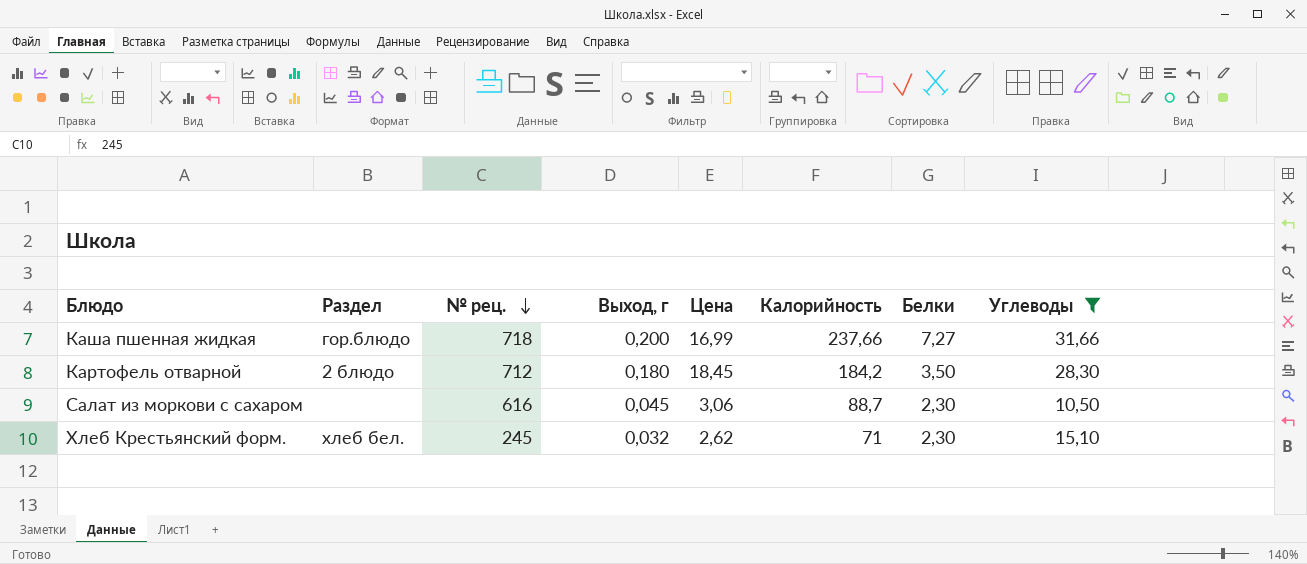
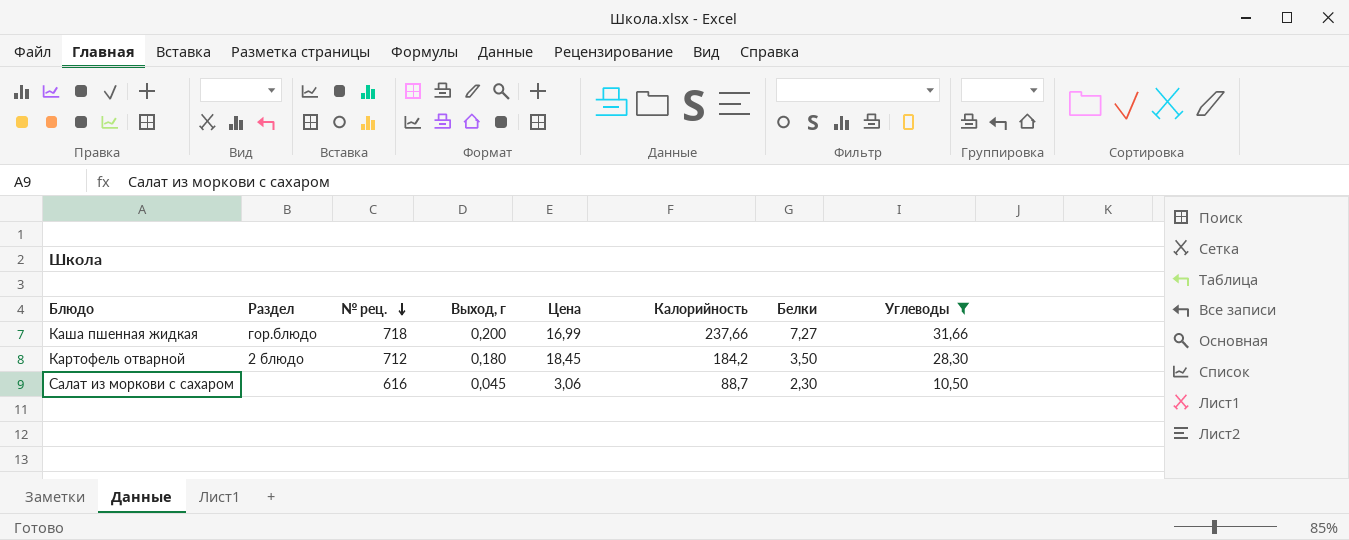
row Хлеб Крестьянский форм.: хлеб бел. | 245 | 0,032 | 2,62 | 71 | 2,30 | 15,10 -> none

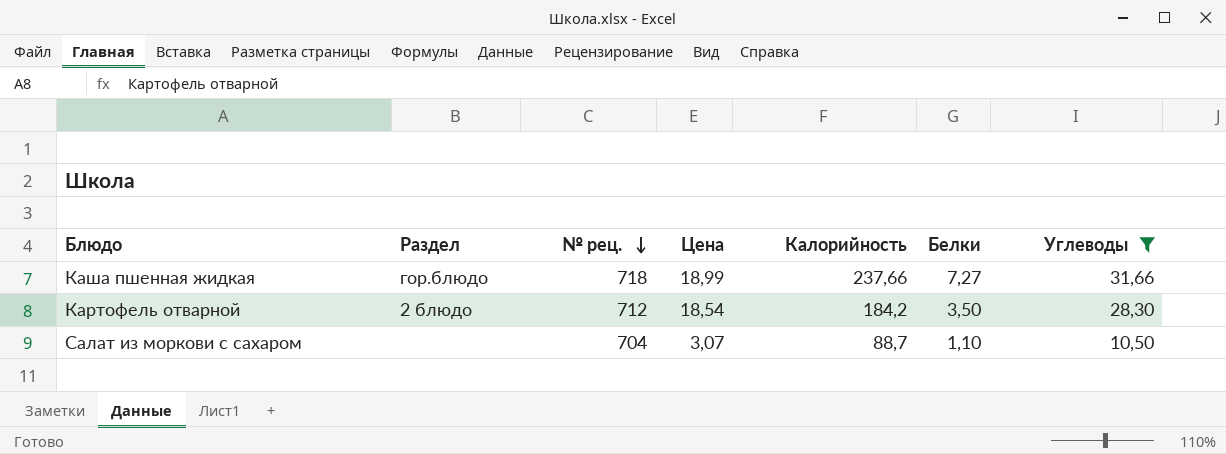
column Выход, г | position: 4 -> none
Каша пшенная жидкая | Цена: 16,99 -> 18,99
Картофель отварной | Цена: 18,45 -> 18,54
Салат из моркови с сахаром | № рец.: 616 -> 704
Салат из моркови с сахаром | Цена: 3,06 -> 3,07
Салат из моркови с сахаром | Белки: 2,30 -> 1,10

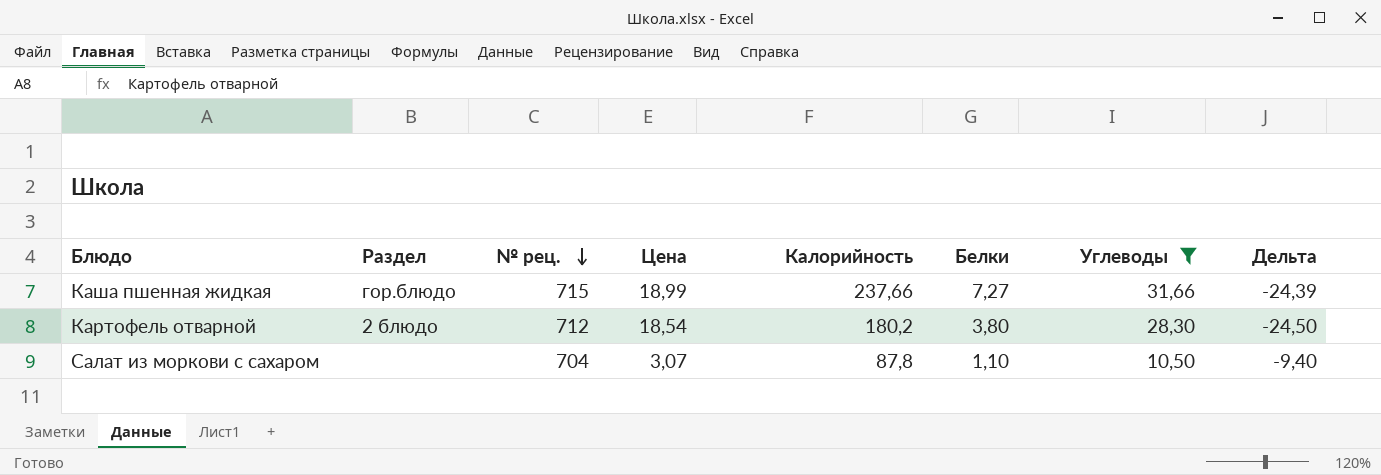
column Дельта | formula: none -> [Белки] - [Углеводы]
Каша пшенная жидкая | № рец.: 718 -> 715
Картофель отварной | Калорийность: 184,2 -> 180,2
Картофель отварной | Белки: 3,50 -> 3,80
Салат из моркови с сахаром | Калорийность: 88,7 -> 87,8

